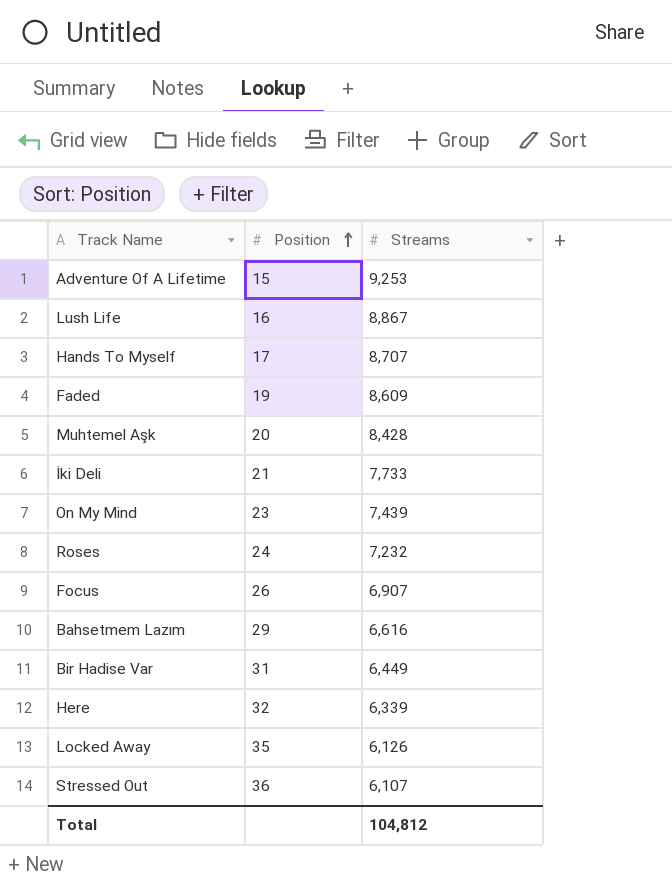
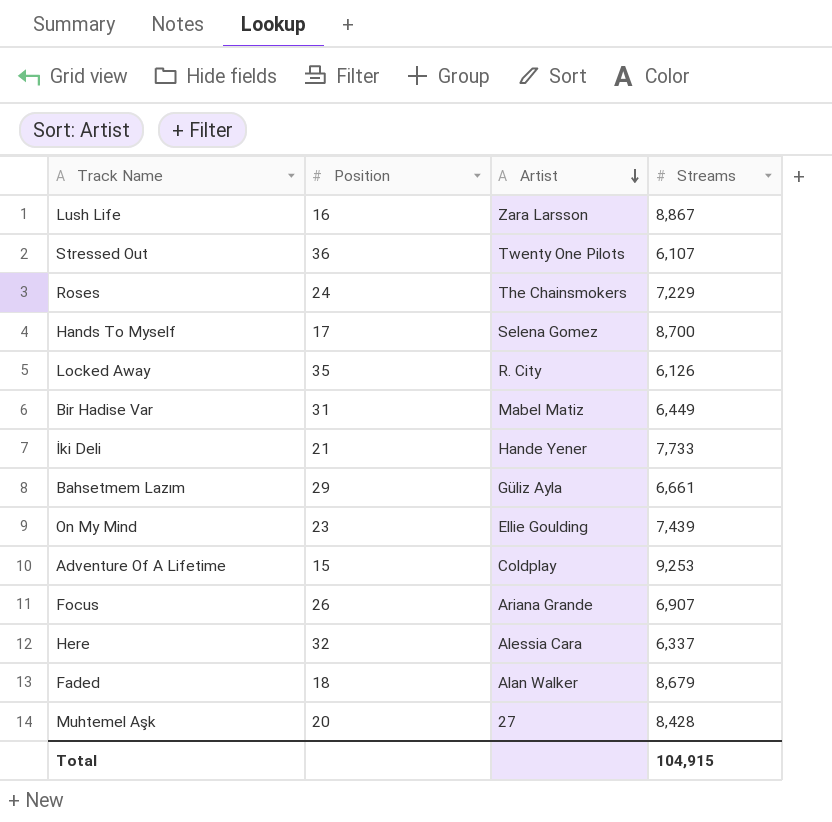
row order: Position ascending -> Artist descending
column Artist | position: none -> 3
Roses | Streams: 7,232 -> 7,229
Hands To Myself | Streams: 8,707 -> 8,700
Bahsetmem Lazım | Streams: 6,616 -> 6,661
Here | Streams: 6,339 -> 6,337
Faded | Position: 19 -> 18
Faded | Streams: 8,609 -> 8,679
Total | Streams: 104,812 -> 104,915

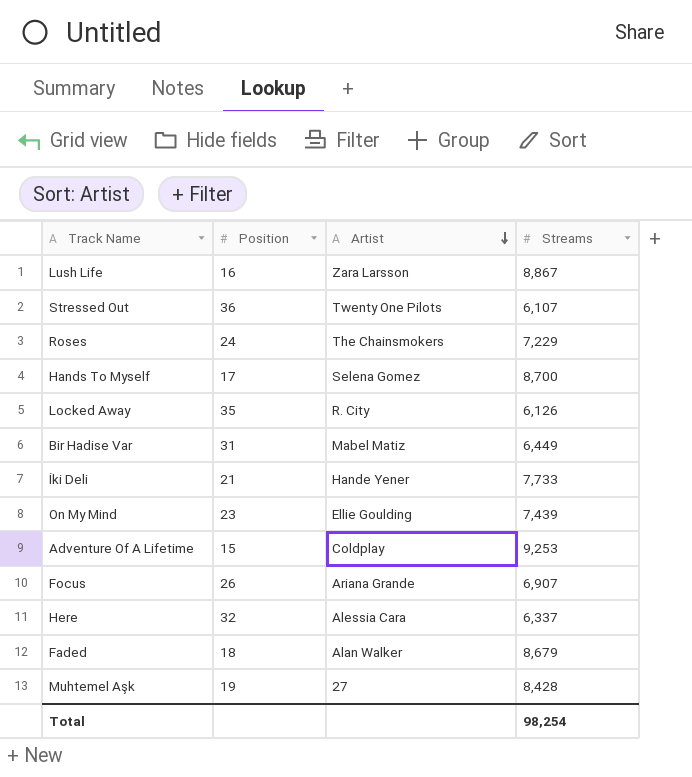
row Bahsetmem Lazım: 29 | Güliz Ayla | 6,661 -> none
Muhtemel Aşk | Position: 20 -> 19
Total | Streams: 104,915 -> 98,254

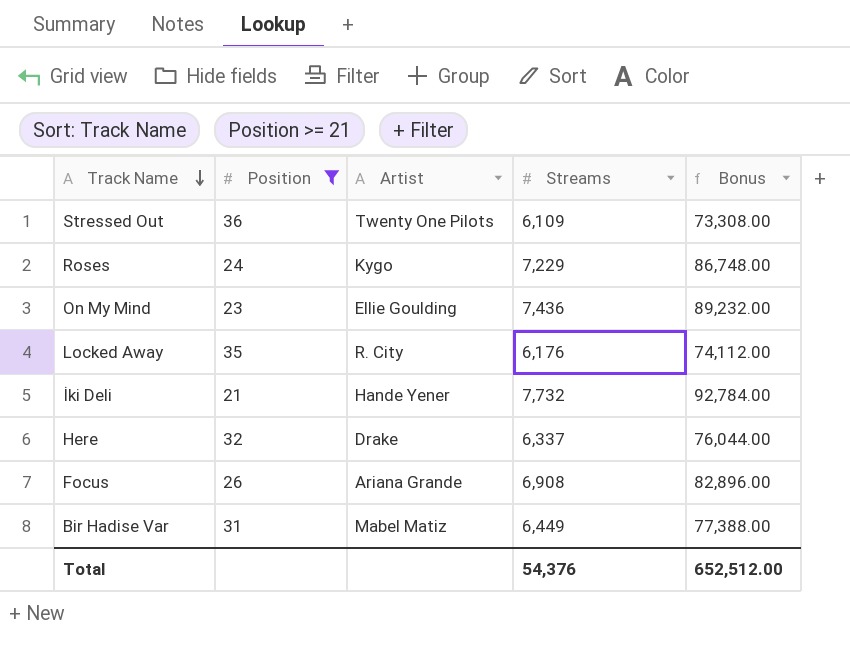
filter: none -> Position >= 21
row order: Artist descending -> Track Name descending
column Bonus | formula: none -> [Streams] * 12
Stressed Out | Streams: 6,107 -> 6,109
Roses | Artist: The Chainsmokers -> Kygo
On My Mind | Streams: 7,439 -> 7,436
Locked Away | Streams: 6,126 -> 6,176
İki Deli | Streams: 7,733 -> 7,732
Here | Artist: Alessia Cara -> Drake
Focus | Streams: 6,907 -> 6,908
Total | Streams: 98,254 -> 54,376

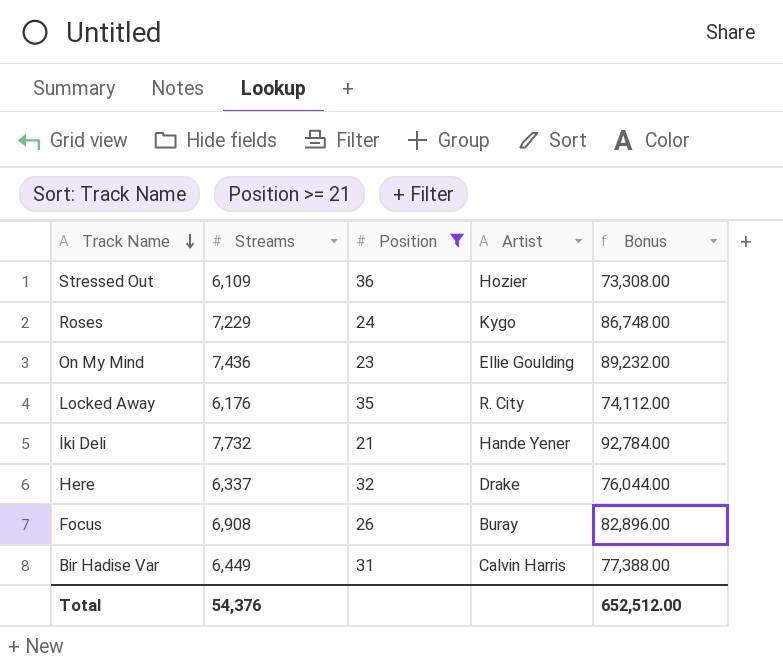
column Streams | position: 4 -> 2
Stressed Out | Artist: Twenty One Pilots -> Hozier
Focus | Artist: Ariana Grande -> Buray
Bir Hadise Var | Artist: Mabel Matiz -> Calvin Harris

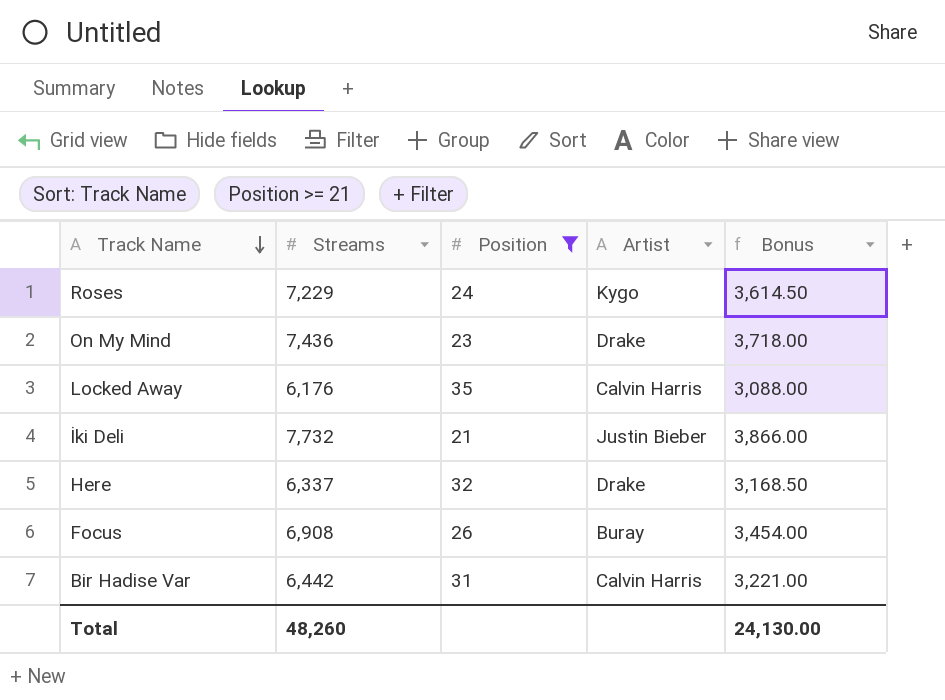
column Bonus | formula: [Streams] * 12 -> [Streams] * 0.5
row Stressed Out: 6,109 | 36 | Hozier | 73,308.00 -> none
On My Mind | Artist: Ellie Goulding -> Drake
Locked Away | Artist: R. City -> Calvin Harris
İki Deli | Artist: Hande Yener -> Justin Bieber
Bir Hadise Var | Streams: 6,449 -> 6,442
Total | Streams: 54,376 -> 48,260
Total | Bonus: 652,512.00 -> 24,130.00

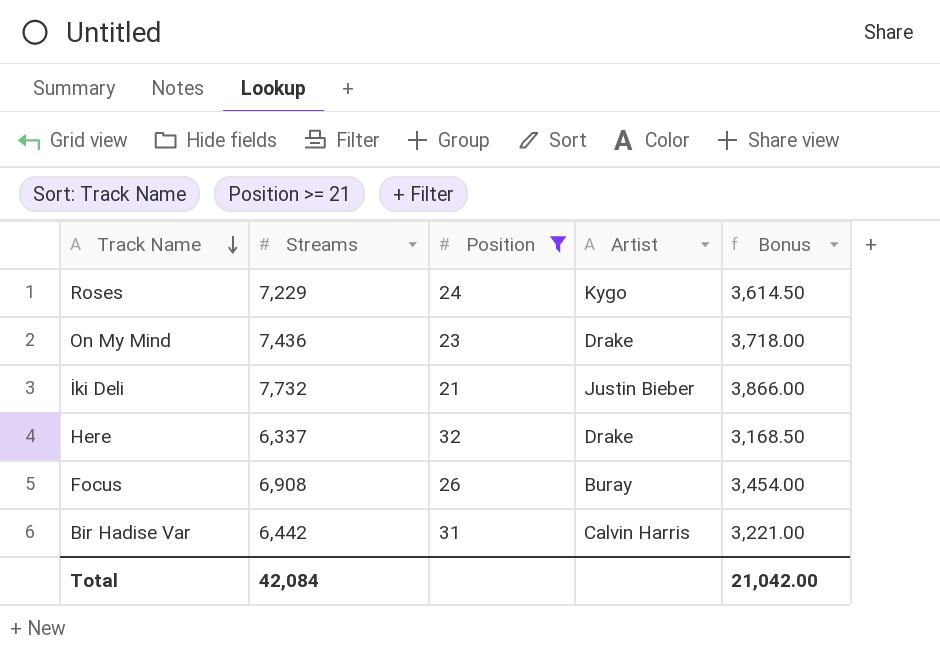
row Locked Away: 6,176 | 35 | Calvin Harris | 3,088.00 -> none
Total | Streams: 48,260 -> 42,084
Total | Bonus: 24,130.00 -> 21,042.00

